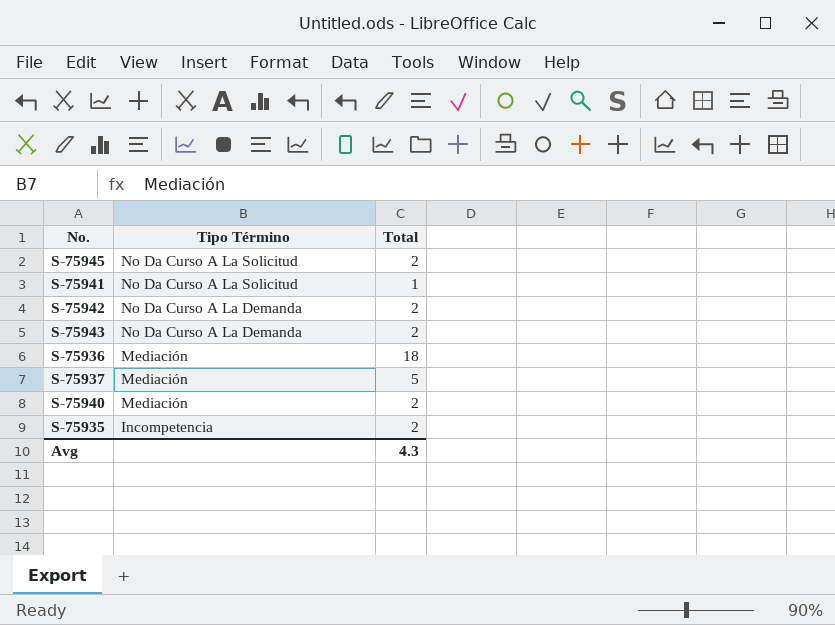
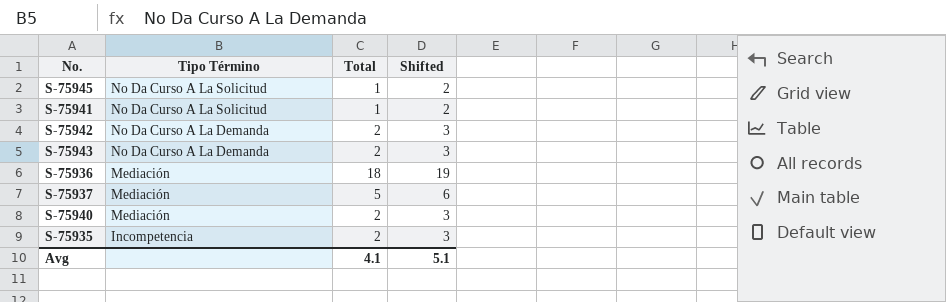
column Shifted | formula: none -> [Total] + 1
S-75945 | Total: 2 -> 1
Avg | Total: 4.3 -> 4.1

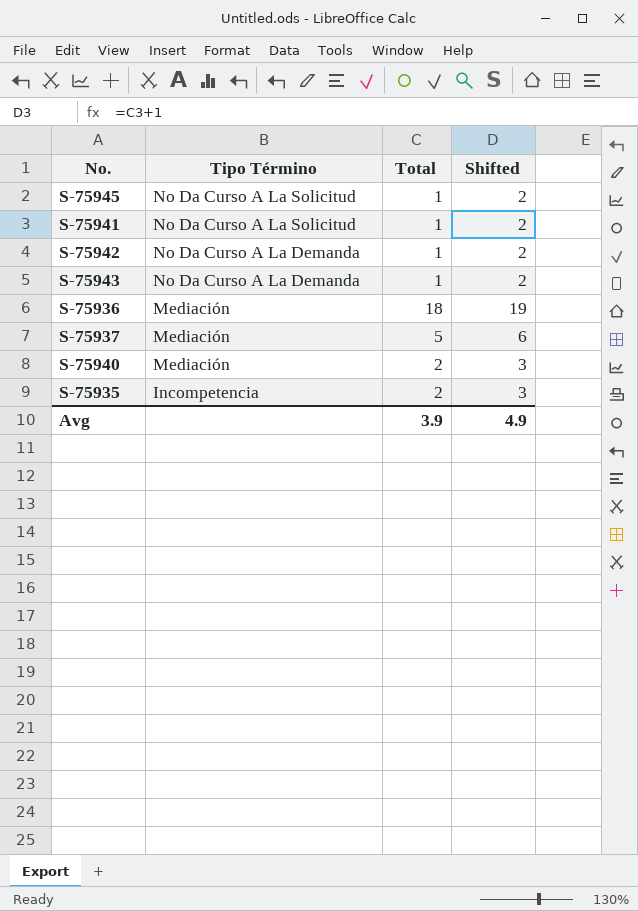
S-75942 | Total: 2 -> 1
S-75942 | Shifted: 3 -> 2
S-75943 | Total: 2 -> 1
S-75943 | Shifted: 3 -> 2
Avg | Total: 4.1 -> 3.9
Avg | Shifted: 5.1 -> 4.9

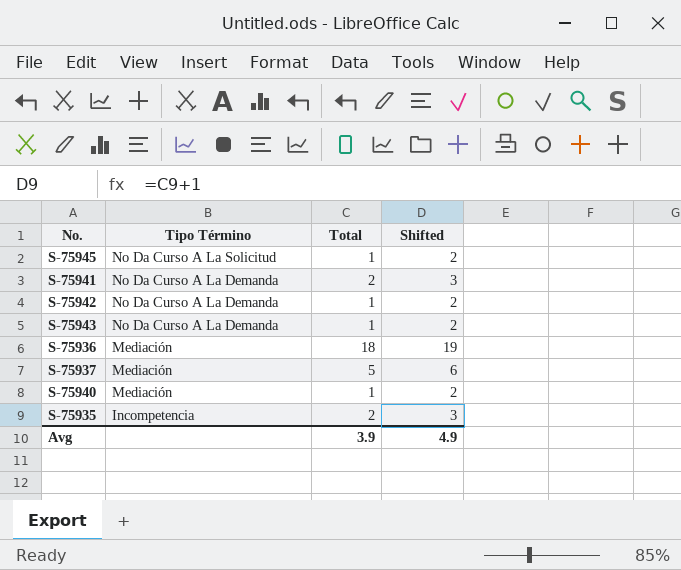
S-75941 | Tipo Término: No Da Curso A La Solicitud -> No Da Curso A La Demanda
S-75941 | Total: 1 -> 2
S-75941 | Shifted: 2 -> 3
S-75940 | Total: 2 -> 1
S-75940 | Shifted: 3 -> 2

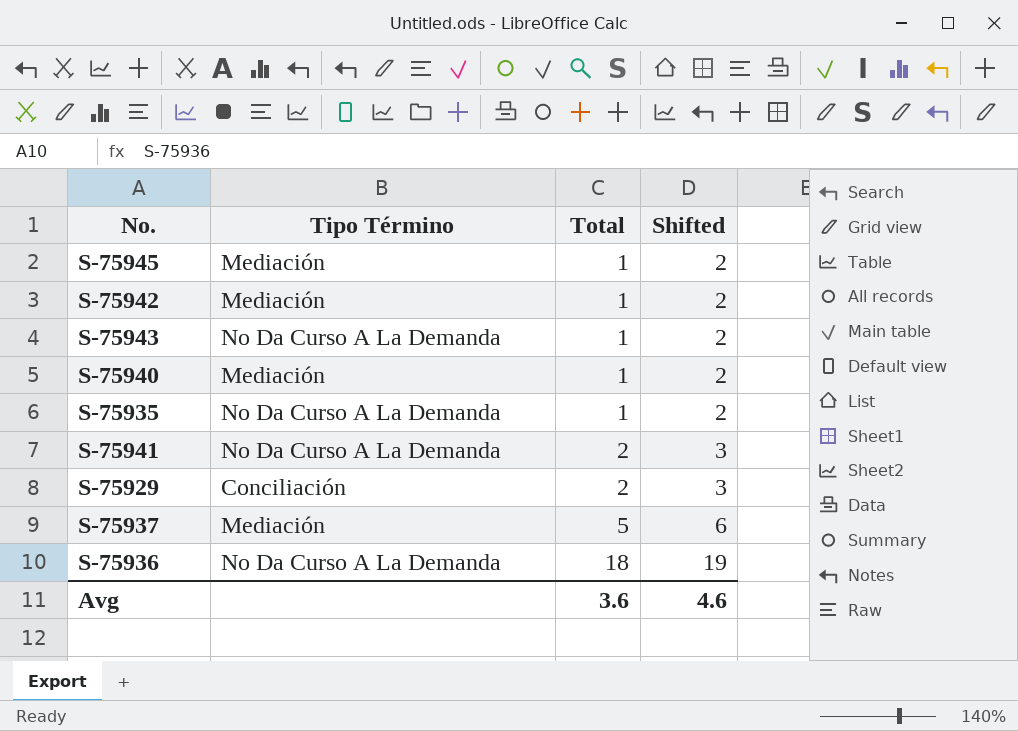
row order: Tipo Término descending -> Total ascending
S-75945 | Tipo Término: No Da Curso A La Solicitud -> Mediación
S-75942 | Tipo Término: No Da Curso A La Demanda -> Mediación
S-75935 | Tipo Término: Incompetencia -> No Da Curso A La Demanda
S-75935 | Total: 2 -> 1
S-75935 | Shifted: 3 -> 2
row S-75929: none -> Conciliación | 2 | 3
S-75936 | Tipo Término: Mediación -> No Da Curso A La Demanda
Avg | Total: 3.9 -> 3.6
Avg | Shifted: 4.9 -> 4.6

